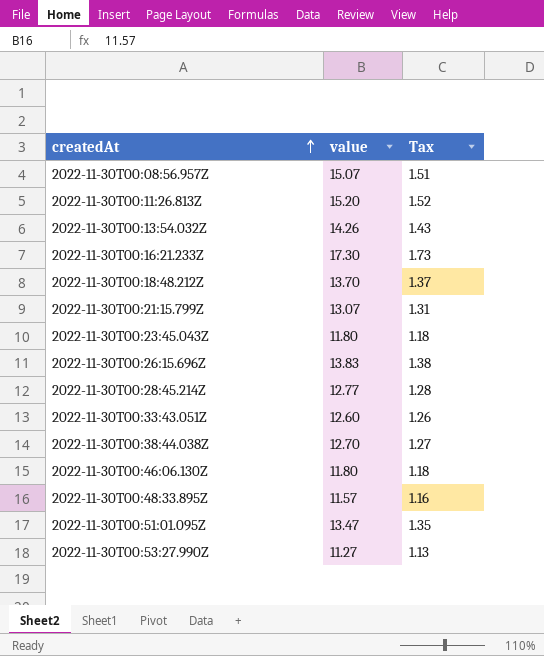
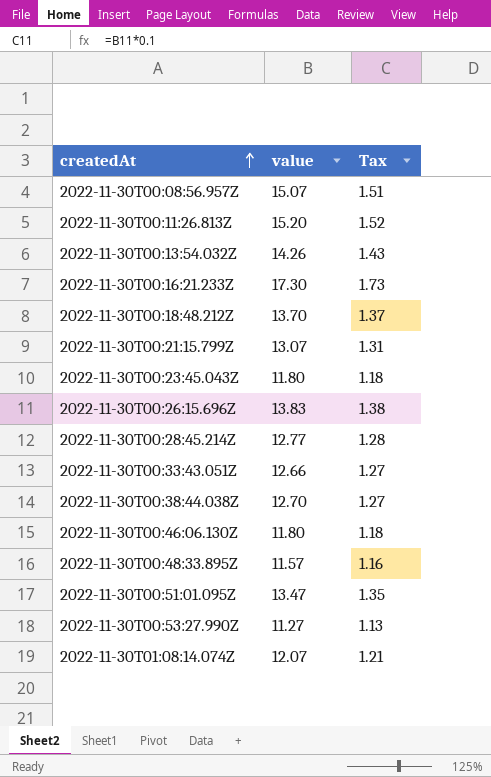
2022-11-30T00:33:43.051Z | value: 12.60 -> 12.66
2022-11-30T00:33:43.051Z | Tax: 1.26 -> 1.27
row 2022-11-30T01:08:14.074Z: none -> 12.07 | 1.21

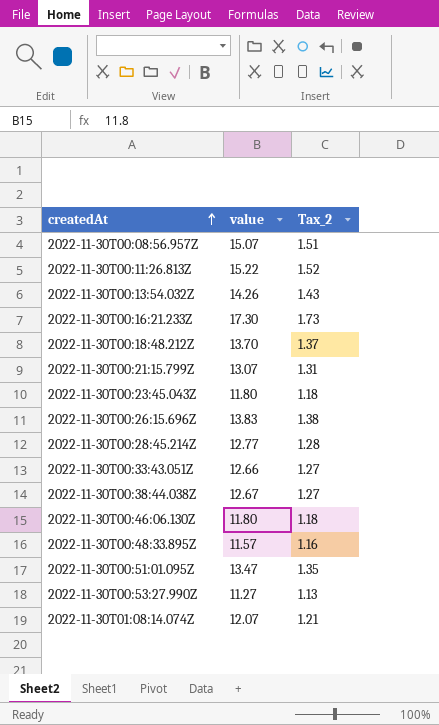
column name: Tax -> Tax_2
2022-11-30T00:11:26.813Z | value: 15.20 -> 15.22
2022-11-30T00:38:44.038Z | value: 12.70 -> 12.67

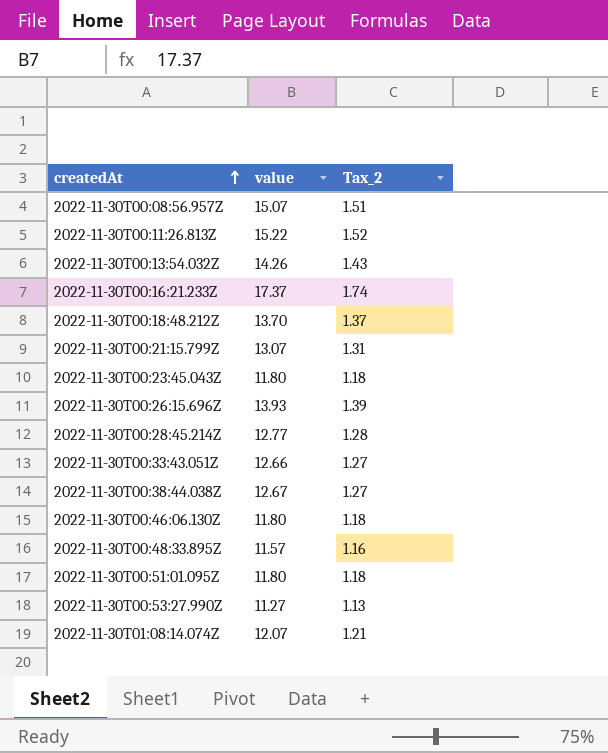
2022-11-30T00:16:21.233Z | value: 17.30 -> 17.37
2022-11-30T00:16:21.233Z | Tax_2: 1.73 -> 1.74
2022-11-30T00:26:15.696Z | value: 13.83 -> 13.93
2022-11-30T00:26:15.696Z | Tax_2: 1.38 -> 1.39
2022-11-30T00:51:01.095Z | value: 13.47 -> 11.80
2022-11-30T00:51:01.095Z | Tax_2: 1.35 -> 1.18

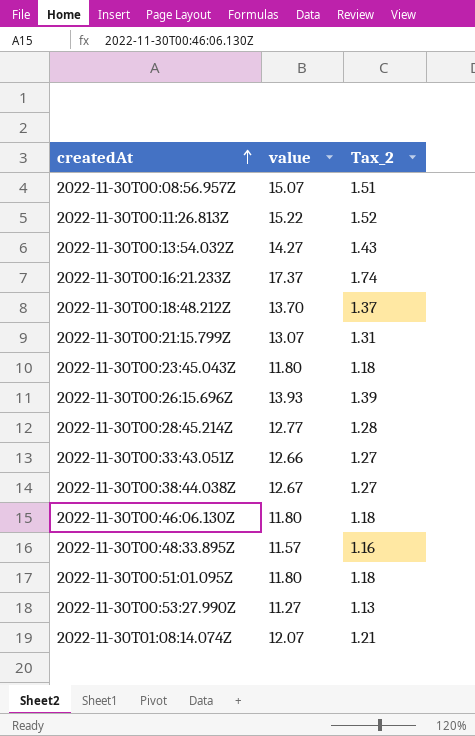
2022-11-30T00:13:54.032Z | value: 14.26 -> 14.27

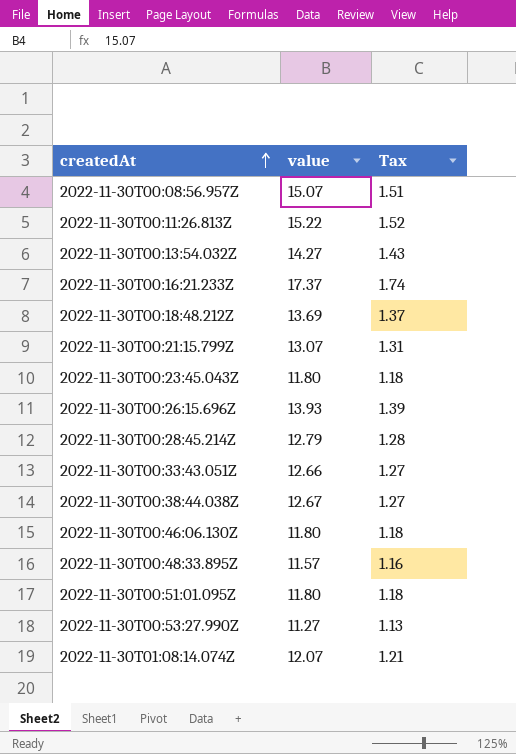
column name: Tax_2 -> Tax
2022-11-30T00:18:48.212Z | value: 13.70 -> 13.69
2022-11-30T00:28:45.214Z | value: 12.77 -> 12.79

